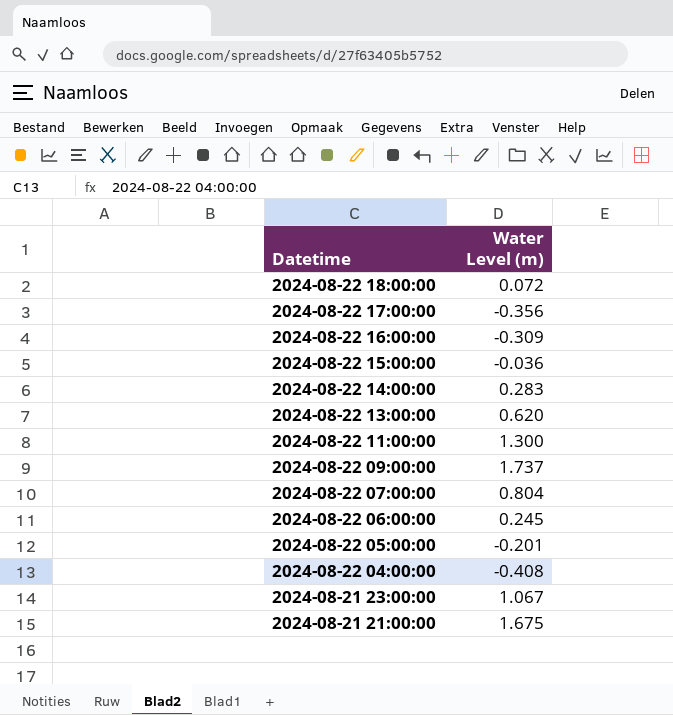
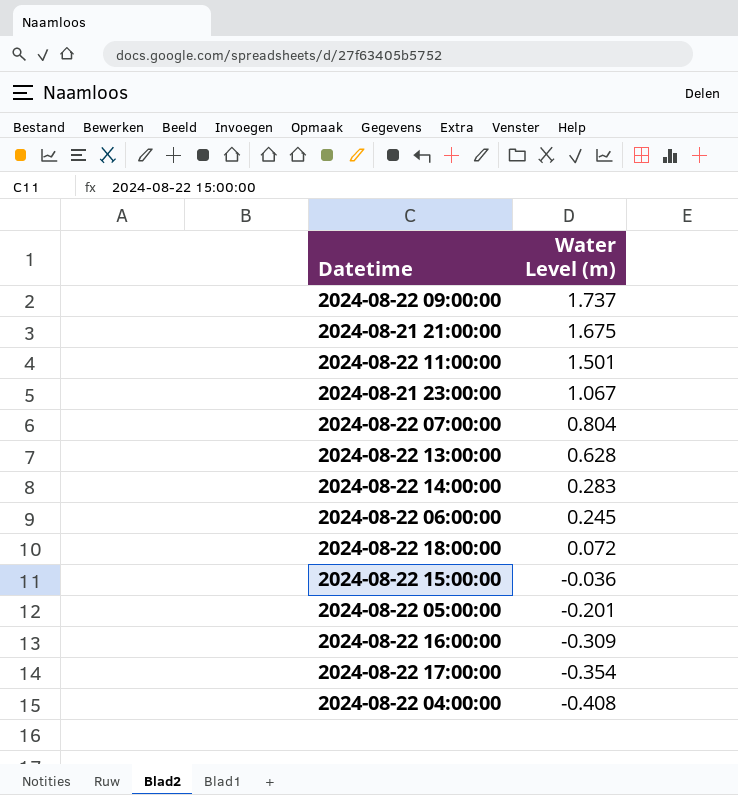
row order: Datetime descending -> Water Level (m) descending
2024-08-22 11:00:00 | Water Level (m): 1.300 -> 1.501
2024-08-22 13:00:00 | Water Level (m): 0.620 -> 0.628
2024-08-22 17:00:00 | Water Level (m): -0.356 -> -0.354

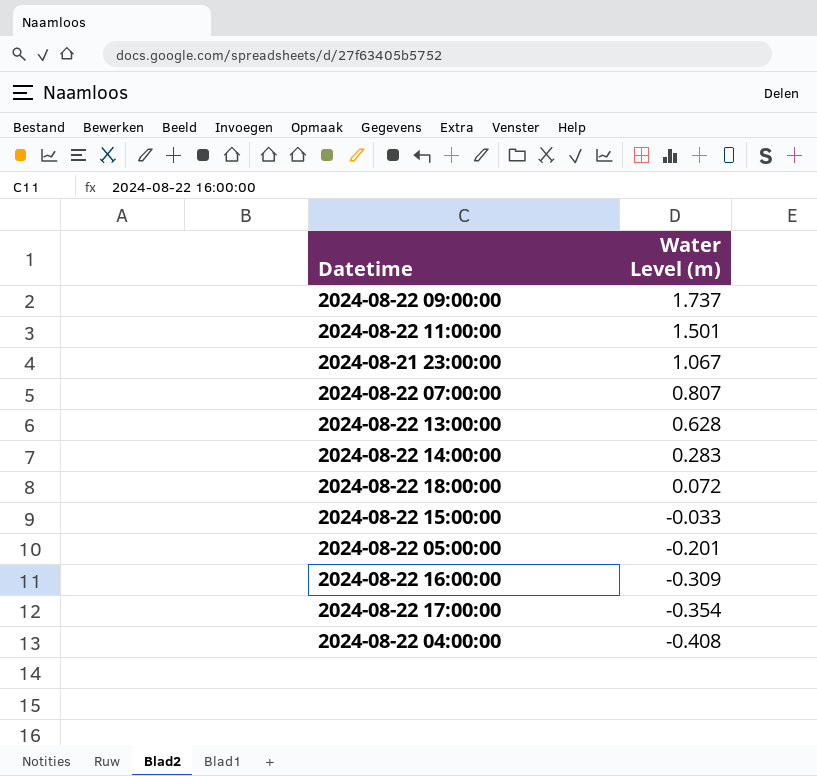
row 2024-08-21 21:00:00: 1.675 -> none
row 2024-08-22 06:00:00: 0.245 -> none
2024-08-22 07:00:00 | Water Level (m): 0.804 -> 0.807
2024-08-22 15:00:00 | Water Level (m): -0.036 -> -0.033

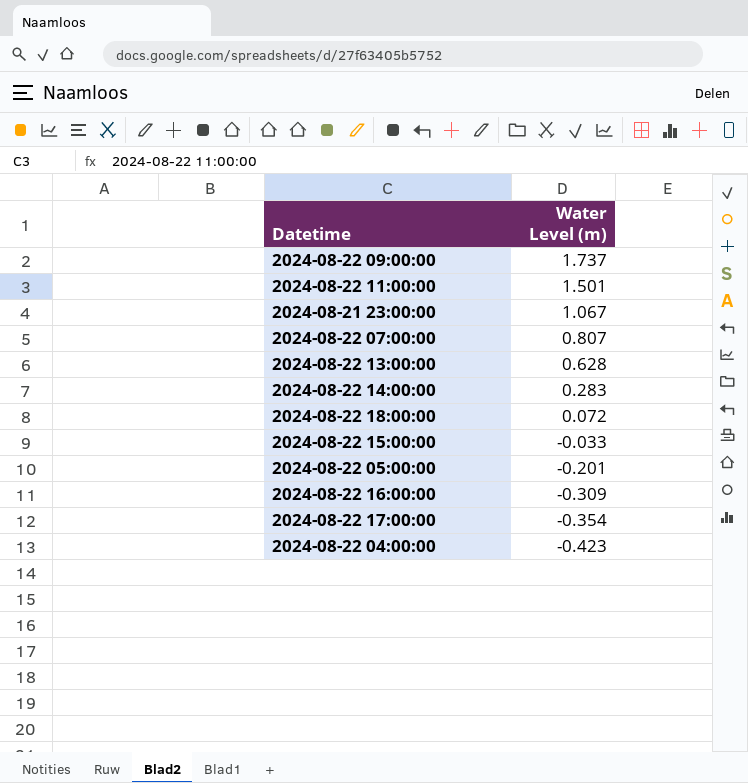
2024-08-22 04:00:00 | Water Level (m): -0.408 -> -0.423

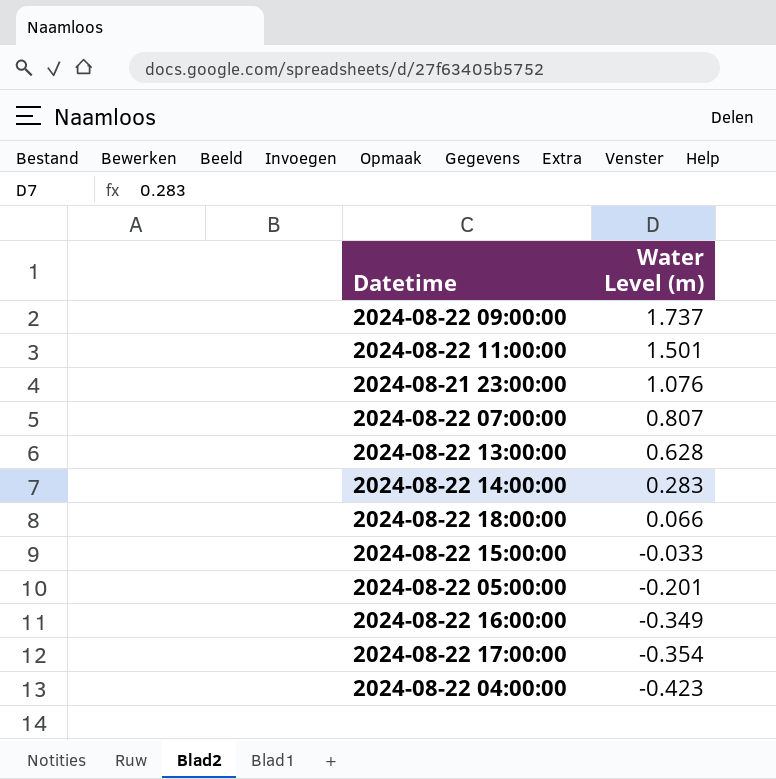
2024-08-21 23:00:00 | Water Level (m): 1.067 -> 1.076
2024-08-22 18:00:00 | Water Level (m): 0.072 -> 0.066
2024-08-22 16:00:00 | Water Level (m): -0.309 -> -0.349

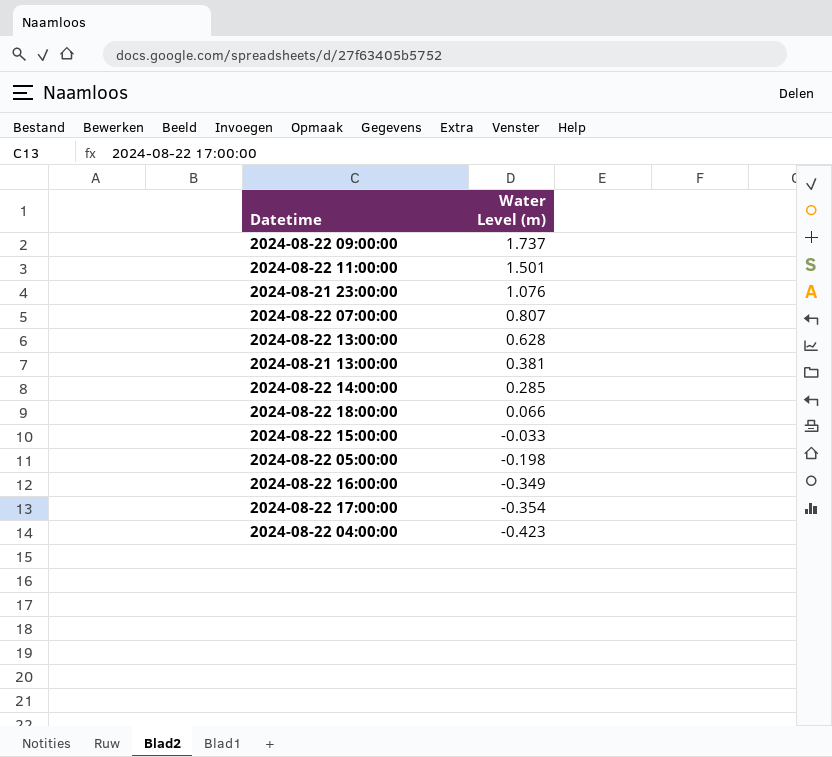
row 2024-08-21 13:00:00: none -> 0.381
2024-08-22 14:00:00 | Water Level (m): 0.283 -> 0.285
2024-08-22 05:00:00 | Water Level (m): -0.201 -> -0.198

